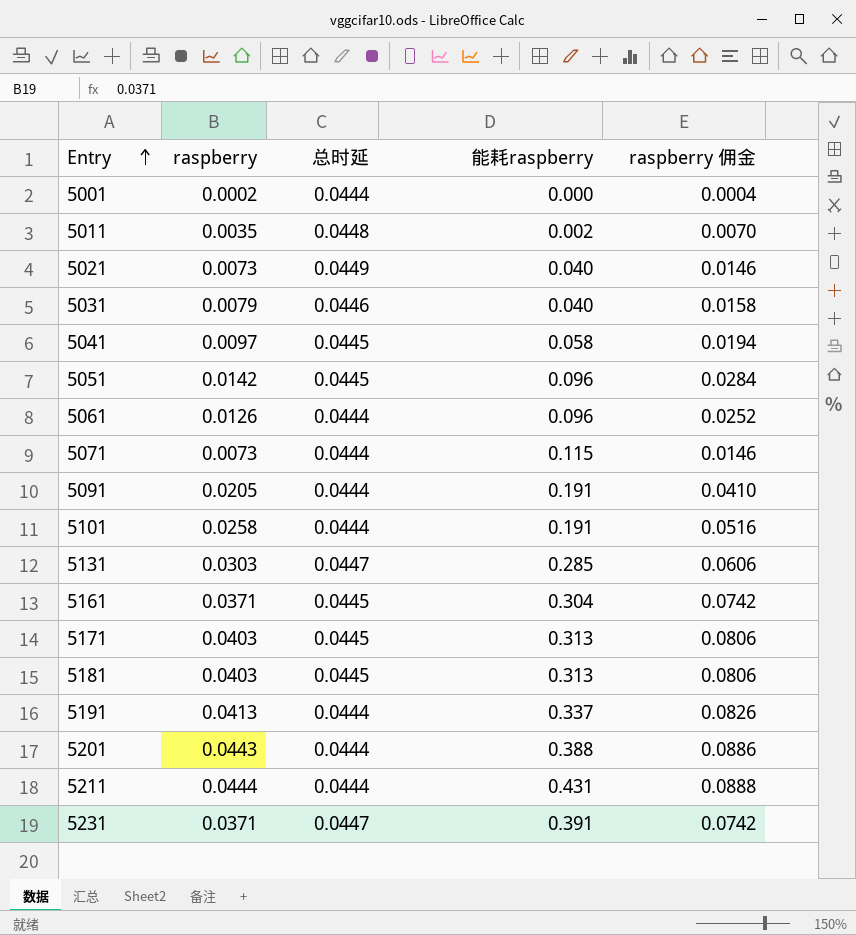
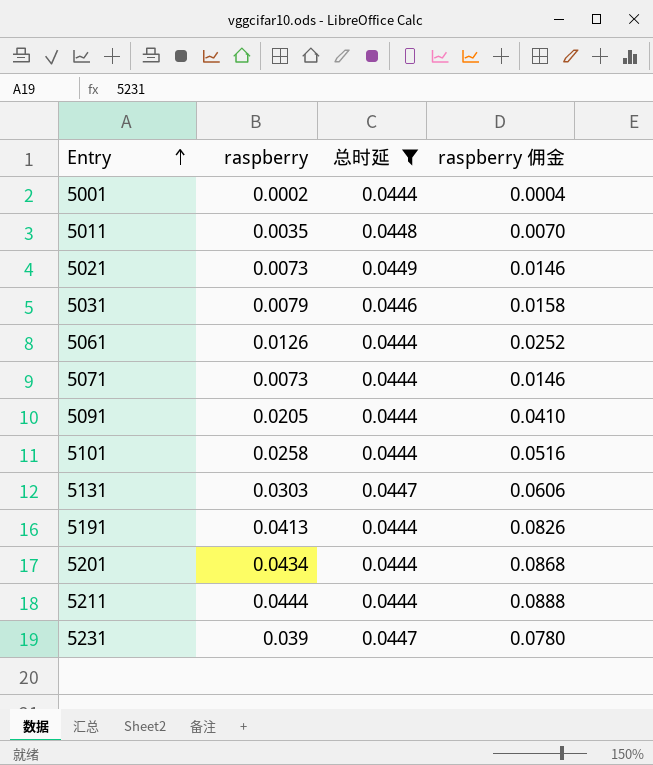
filter: none -> 总时延 != 0.0445
column 能耗raspberry | position: 4 -> none
5201 | raspberry: 0.0443 -> 0.0434
5201 | raspberry 佣金: 0.0886 -> 0.0868
5231 | raspberry: 0.0371 -> 0.039
5231 | raspberry 佣金: 0.0742 -> 0.0780

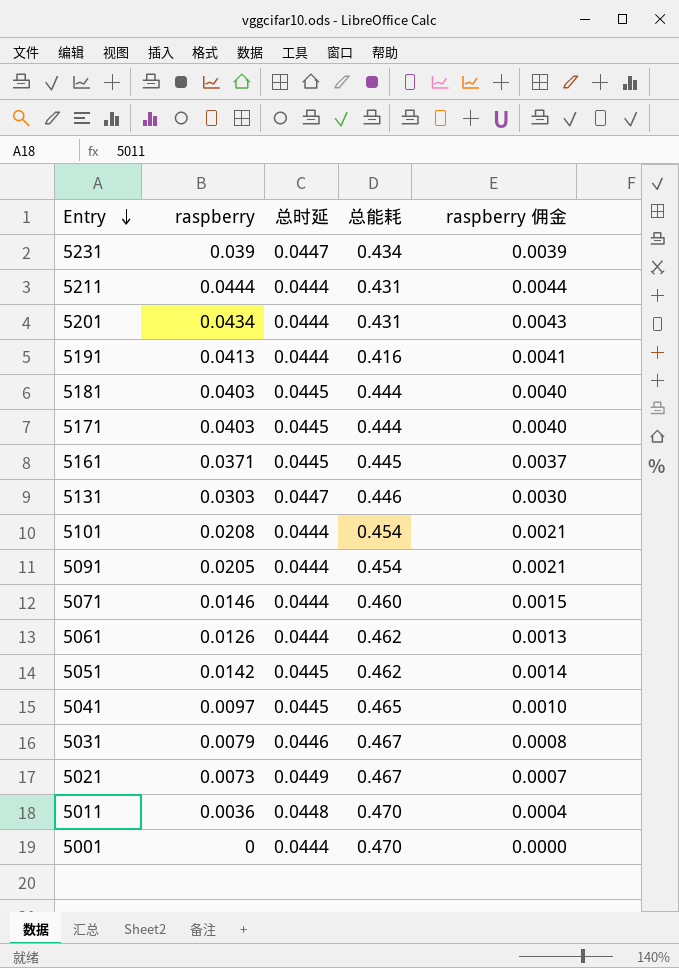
filter: 总时延 != 0.0445 -> none
row order: Entry ascending -> Entry descending
column 总能耗 | position: none -> 4
column raspberry 佣金 | formula: [raspberry] * 2 -> [raspberry] * 0.1
5101 | raspberry: 0.0258 -> 0.0208
5071 | raspberry: 0.0073 -> 0.0146
5011 | raspberry: 0.0035 -> 0.0036
5001 | raspberry: 0.0002 -> 0

